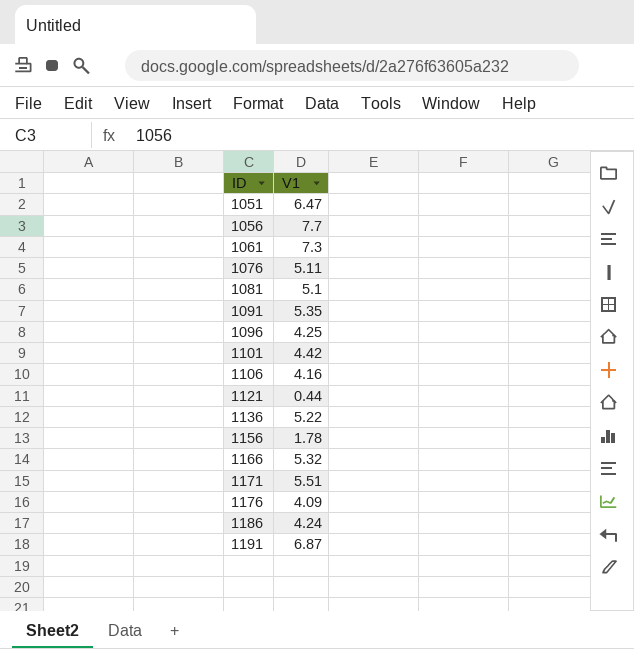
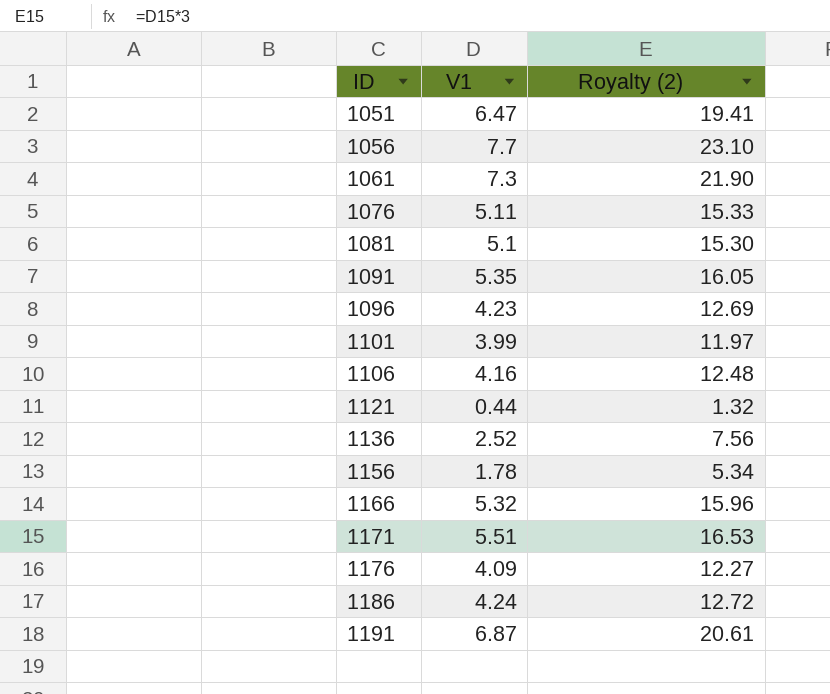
column Royalty (2) | formula: none -> [V1] * 3
1096 | V1: 4.25 -> 4.23
1101 | V1: 4.42 -> 3.99
1136 | V1: 5.22 -> 2.52

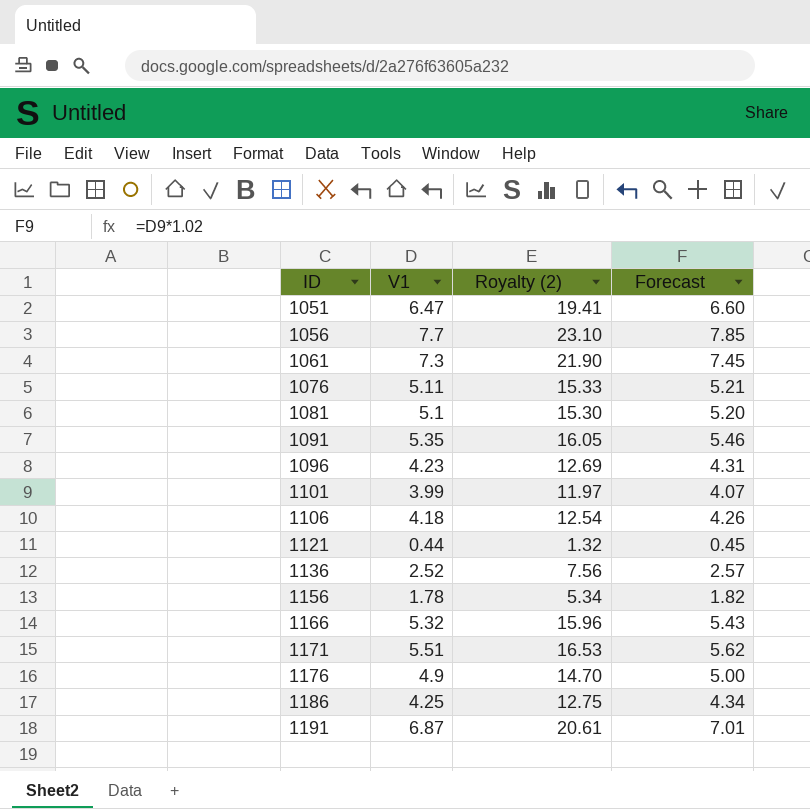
column Forecast | formula: none -> [V1] * 1.02
1106 | V1: 4.16 -> 4.18
1106 | Royalty (2): 12.48 -> 12.54
1176 | V1: 4.09 -> 4.9
1176 | Royalty (2): 12.27 -> 14.70
1186 | V1: 4.24 -> 4.25
1186 | Royalty (2): 12.72 -> 12.75

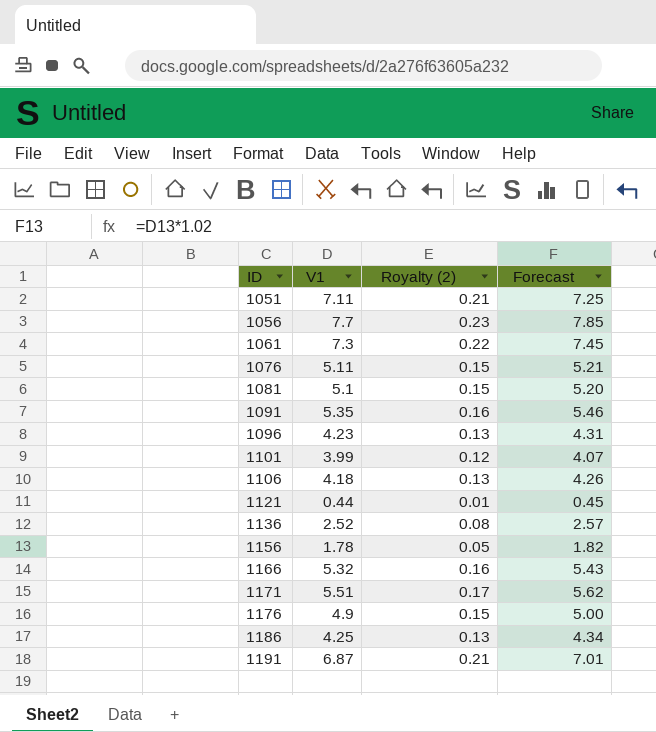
column Royalty (2) | formula: [V1] * 3 -> [V1] * 0.03
1051 | V1: 6.47 -> 7.11
1051 | Forecast: 6.60 -> 7.25

